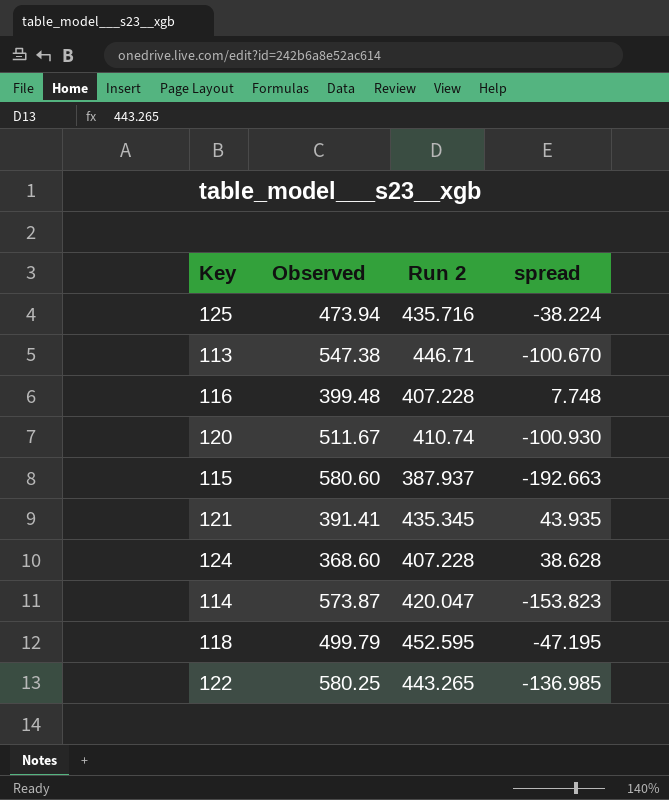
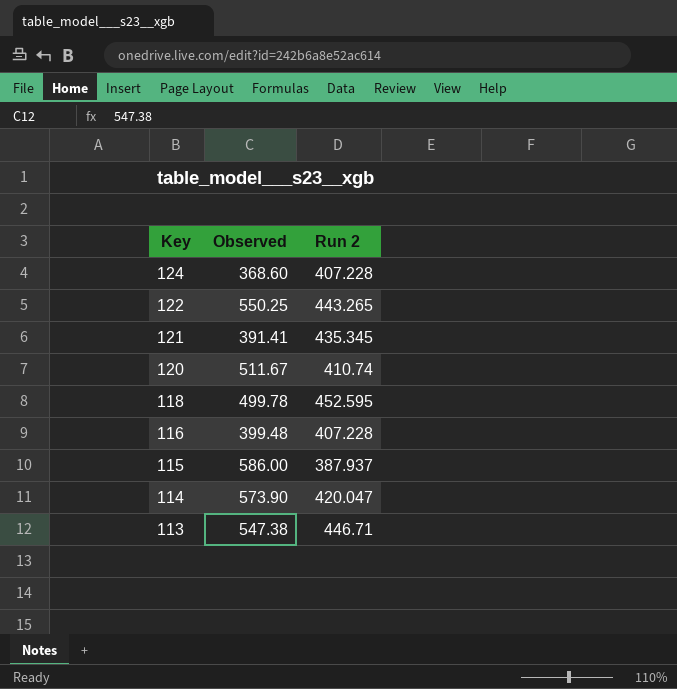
row order: none -> Key descending
column spread | formula: [Run 2] - [Observed] -> none
row 125: 473.94 | 435.716 | -38.224 -> none
122 | Observed: 580.25 -> 550.25
118 | Observed: 499.79 -> 499.78
115 | Observed: 580.60 -> 586.00
114 | Observed: 573.87 -> 573.90

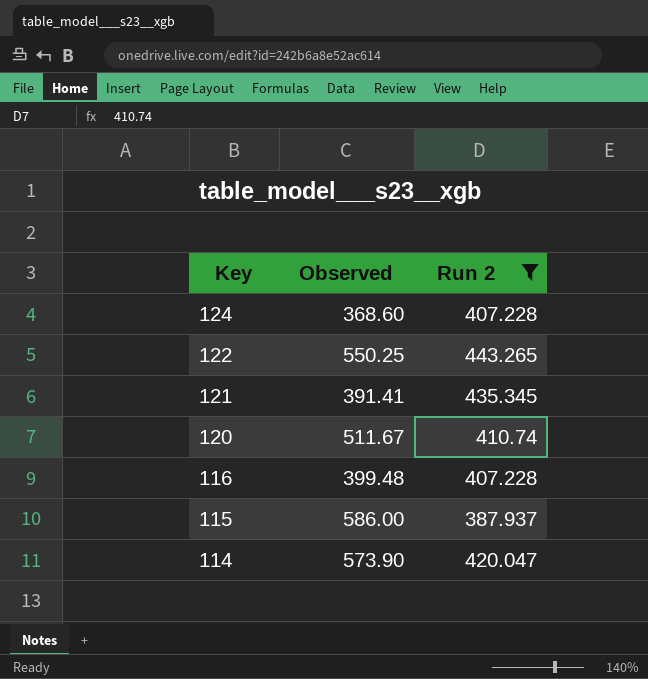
filter: none -> Run 2 <= 443.265

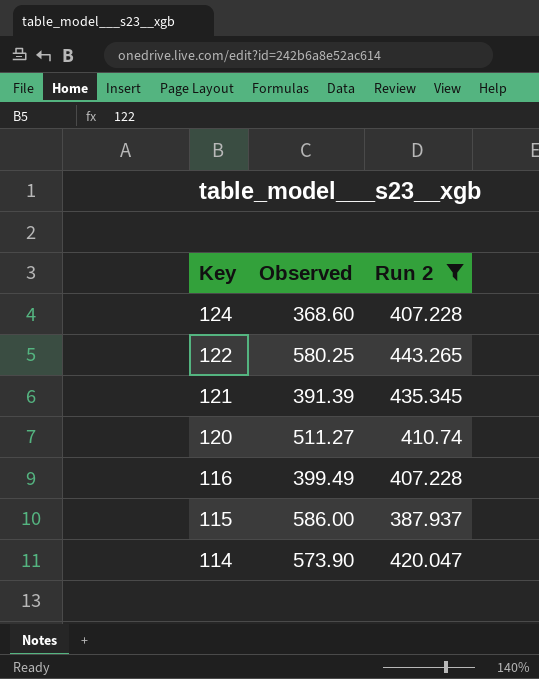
122 | Observed: 550.25 -> 580.25
121 | Observed: 391.41 -> 391.39
120 | Observed: 511.67 -> 511.27
116 | Observed: 399.48 -> 399.49

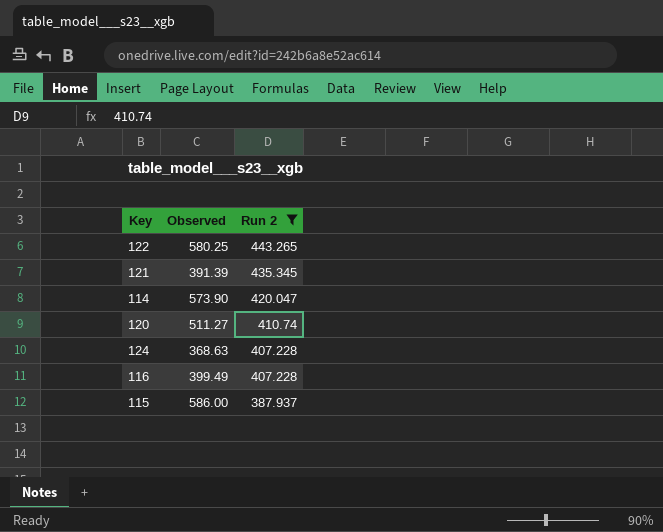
row order: Key descending -> Run 2 descending
124 | Observed: 368.60 -> 368.63

